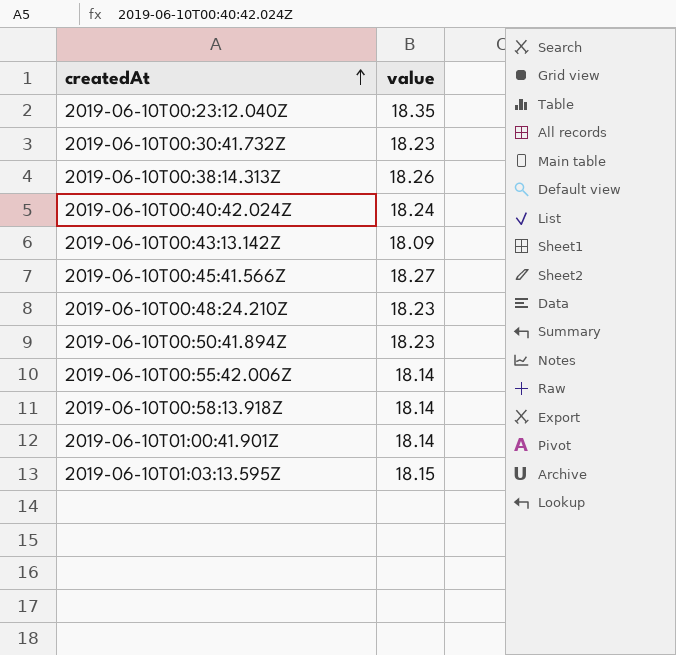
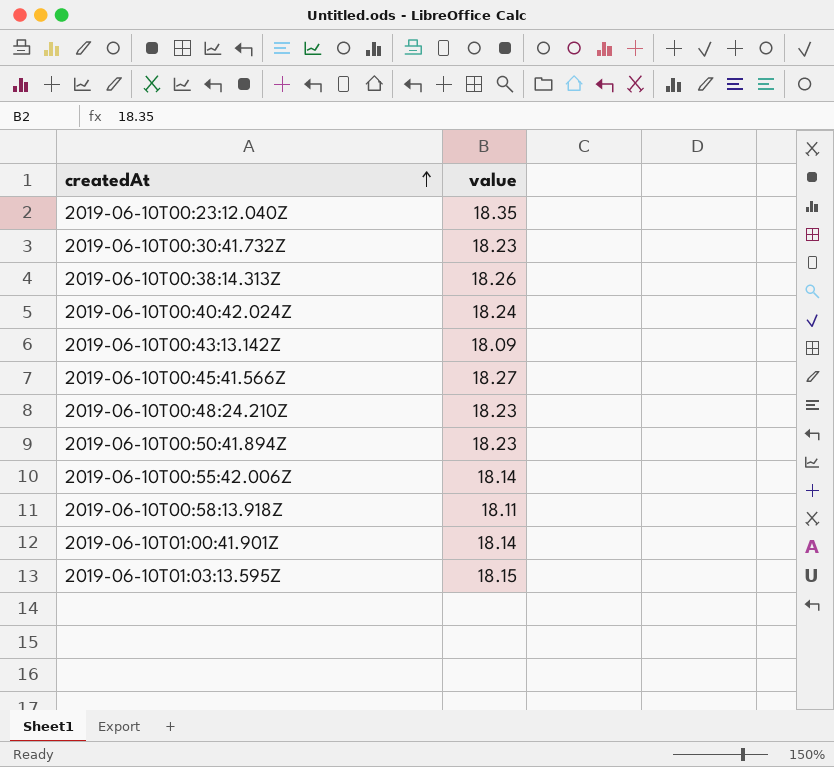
2019-06-10T00:58:13.918Z | value: 18.14 -> 18.11

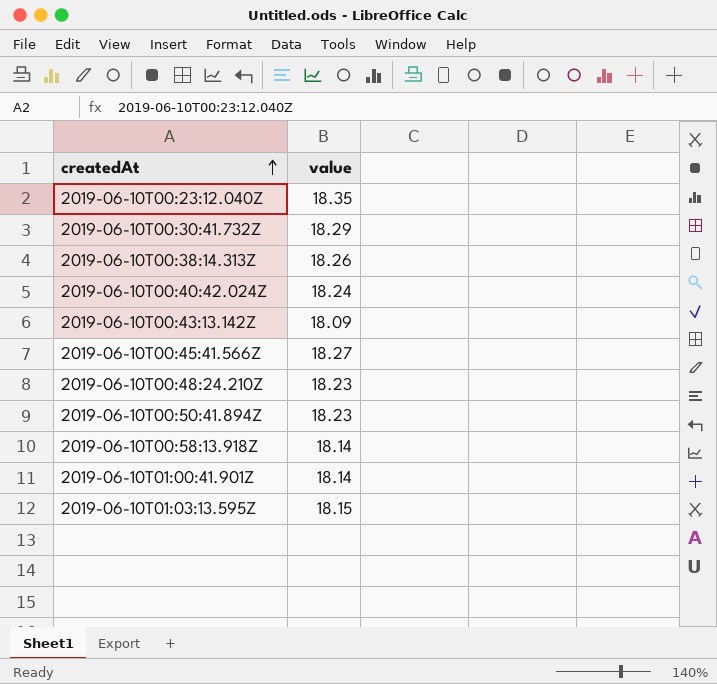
row 2019-06-10T00:55:42.006Z: 18.14 -> none
2019-06-10T00:30:41.732Z | value: 18.23 -> 18.29
2019-06-10T00:58:13.918Z | value: 18.11 -> 18.14

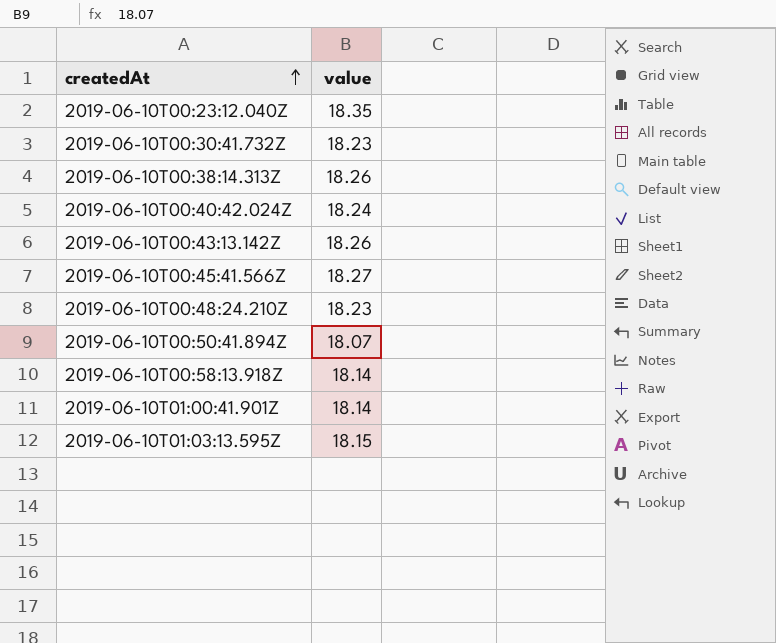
2019-06-10T00:30:41.732Z | value: 18.29 -> 18.23
2019-06-10T00:43:13.142Z | value: 18.09 -> 18.26
2019-06-10T00:50:41.894Z | value: 18.23 -> 18.07

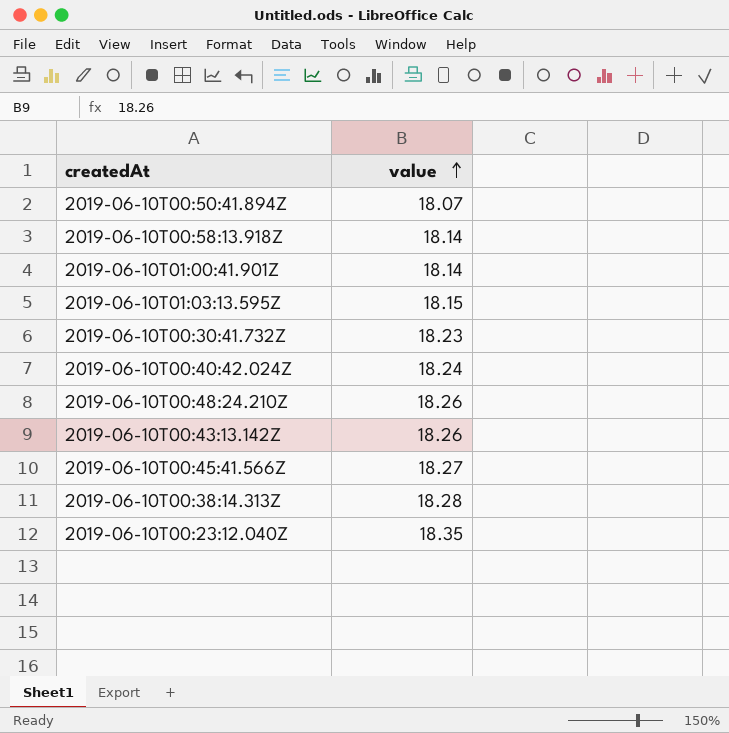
row order: createdAt ascending -> value ascending
2019-06-10T00:48:24.210Z | value: 18.23 -> 18.26
2019-06-10T00:38:14.313Z | value: 18.26 -> 18.28

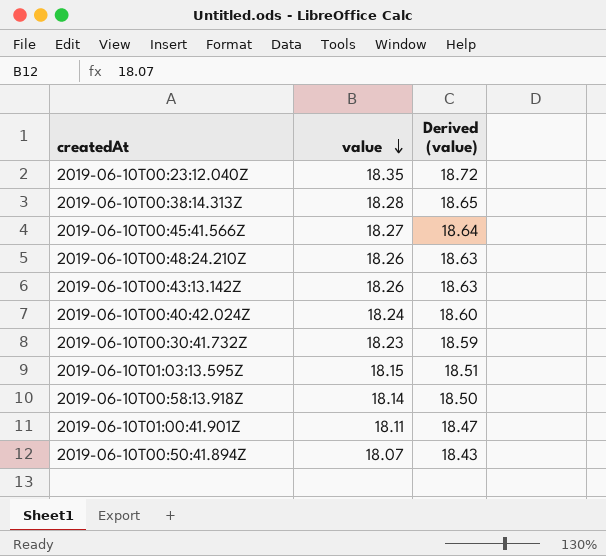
row order: value ascending -> value descending
column Derived (value) | formula: none -> [value] * 1.02
2019-06-10T01:00:41.901Z | value: 18.14 -> 18.11

